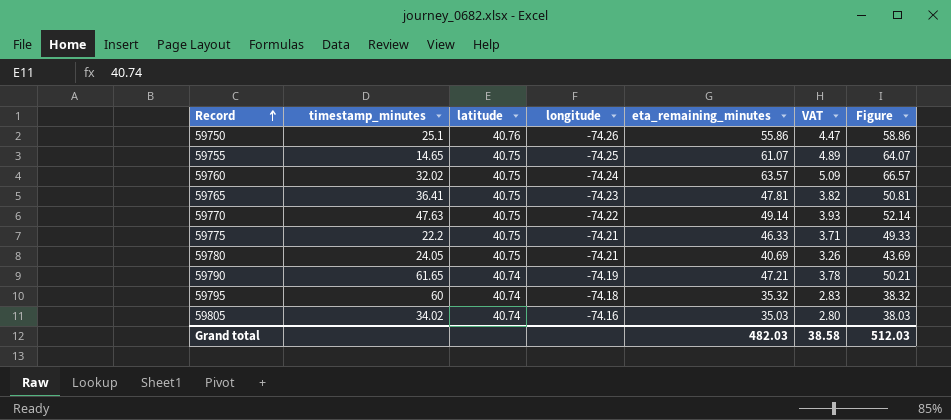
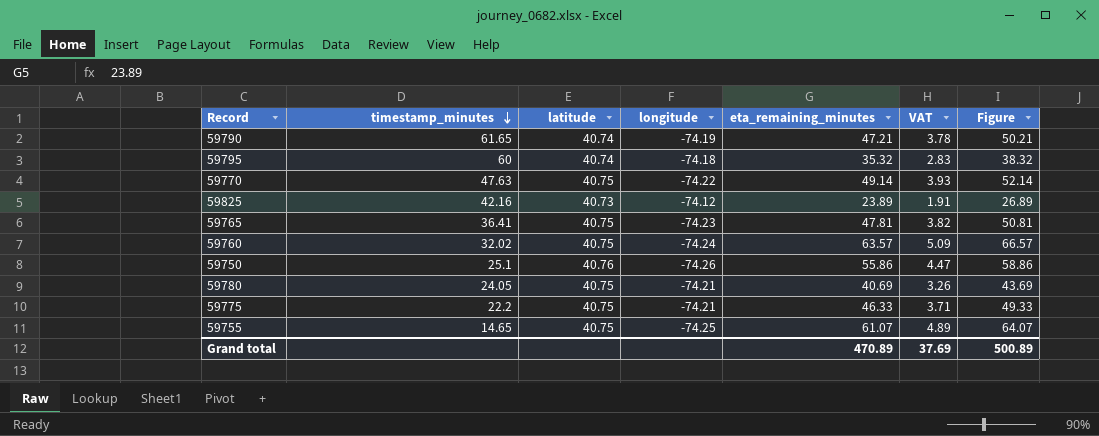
row order: Record ascending -> timestamp_minutes descending
row 59805: 34.02 | 40.74 | -74.16 | 35.03 | 2.80 | 38.03 -> none
row 59825: none -> 42.16 | 40.73 | -74.12 | 23.89 | 1.91 | 26.89
Grand total | eta_remaining_minutes: 482.03 -> 470.89
Grand total | VAT: 38.58 -> 37.69
Grand total | Figure: 512.03 -> 500.89

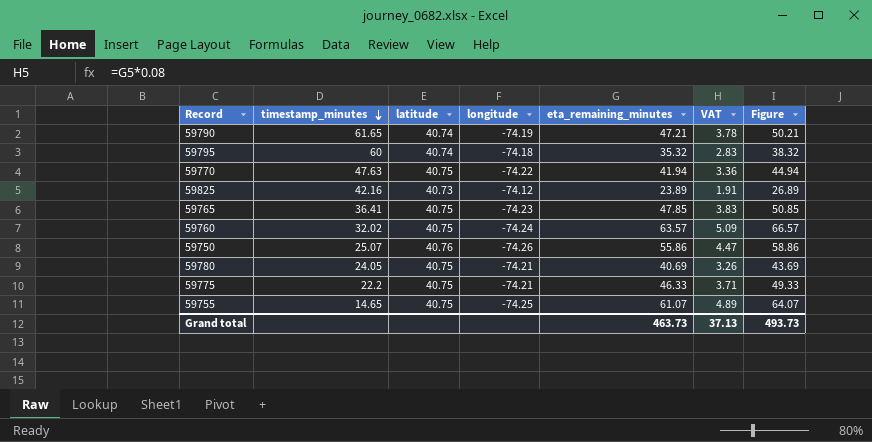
59770 | eta_remaining_minutes: 49.14 -> 41.94
59770 | VAT: 3.93 -> 3.36
59770 | Figure: 52.14 -> 44.94
59765 | eta_remaining_minutes: 47.81 -> 47.85
59765 | VAT: 3.82 -> 3.83
59765 | Figure: 50.81 -> 50.85
59750 | timestamp_minutes: 25.1 -> 25.07
Grand total | eta_remaining_minutes: 470.89 -> 463.73
Grand total | VAT: 37.69 -> 37.13
Grand total | Figure: 500.89 -> 493.73

